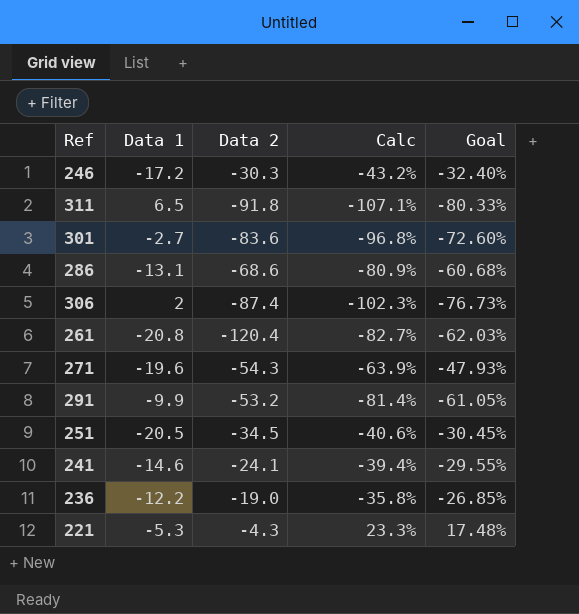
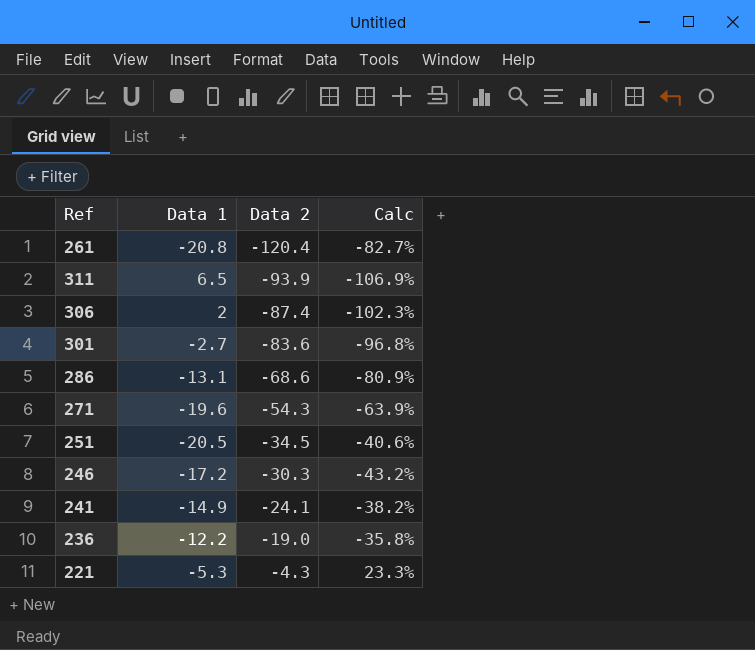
row order: none -> Data 2 ascending
column Goal | formula: [Calc] * 0.75 -> none
row 291: -9.9 | -53.2 | -81.4% | -61.05% -> none
311 | Data 2: -91.8 -> -93.9
311 | Calc: -107.1% -> -106.9%
241 | Data 1: -14.6 -> -14.9
241 | Calc: -39.4% -> -38.2%

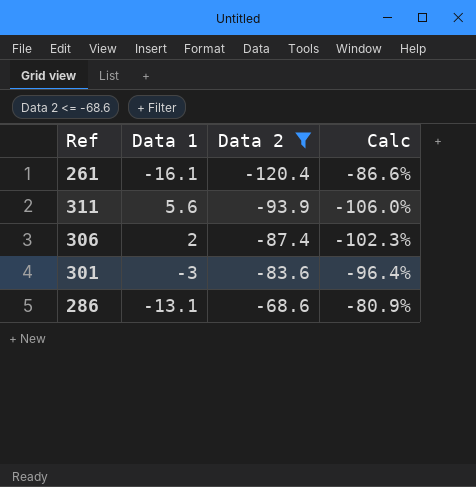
filter: none -> Data 2 <= -68.6
261 | Data 1: -20.8 -> -16.1
261 | Calc: -82.7% -> -86.6%
311 | Data 1: 6.5 -> 5.6
311 | Calc: -106.9% -> -106.0%
301 | Data 1: -2.7 -> -3
301 | Calc: -96.8% -> -96.4%

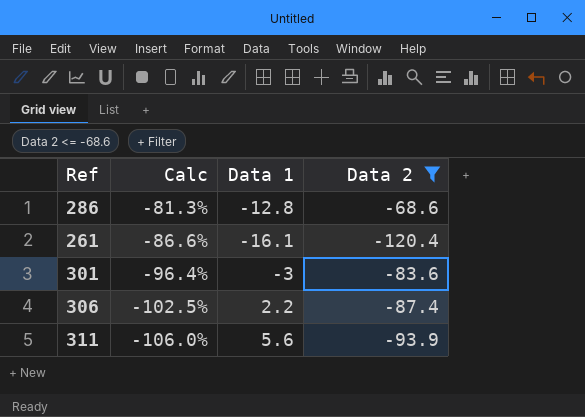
row order: Data 2 ascending -> Calc descending
column Calc | position: 4 -> 2
286 | Calc: -80.9% -> -81.3%
286 | Data 1: -13.1 -> -12.8
306 | Calc: -102.3% -> -102.5%
306 | Data 1: 2 -> 2.2

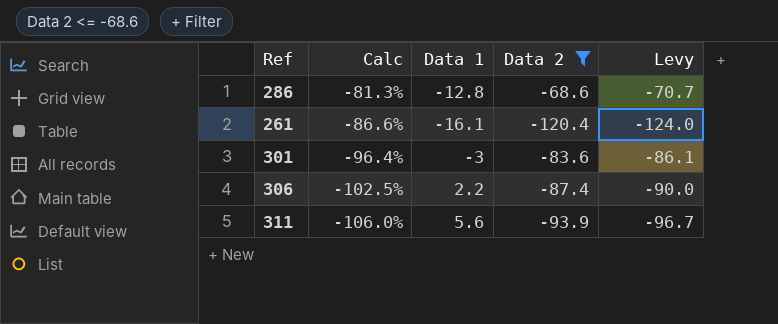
column Levy | formula: none -> [Data 2] * 1.03

